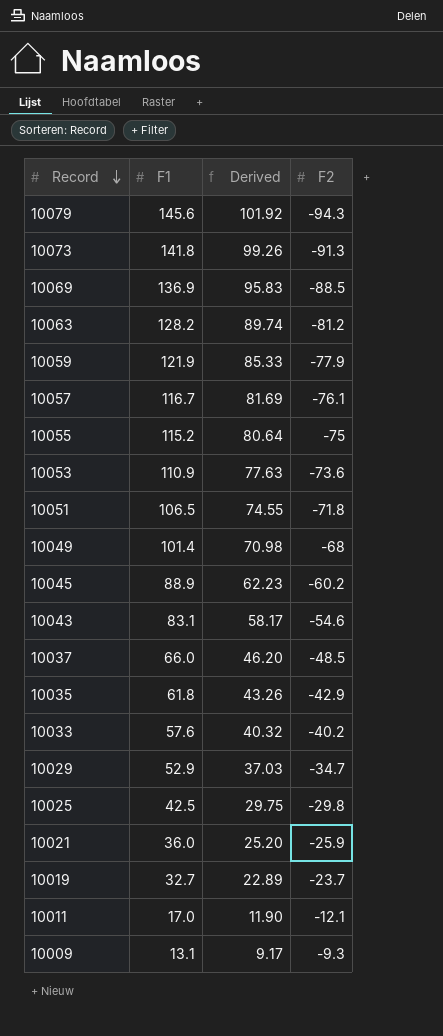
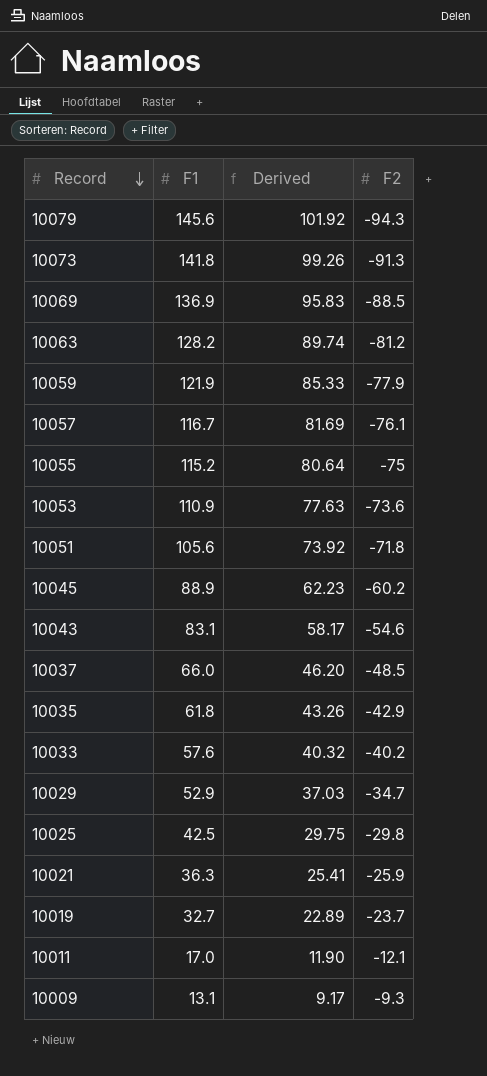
row 10049: 101.4 | 70.98 | -68 -> none
10051 | F1: 106.5 -> 105.6
10051 | Derived: 74.55 -> 73.92
10021 | F1: 36.0 -> 36.3
10021 | Derived: 25.20 -> 25.41

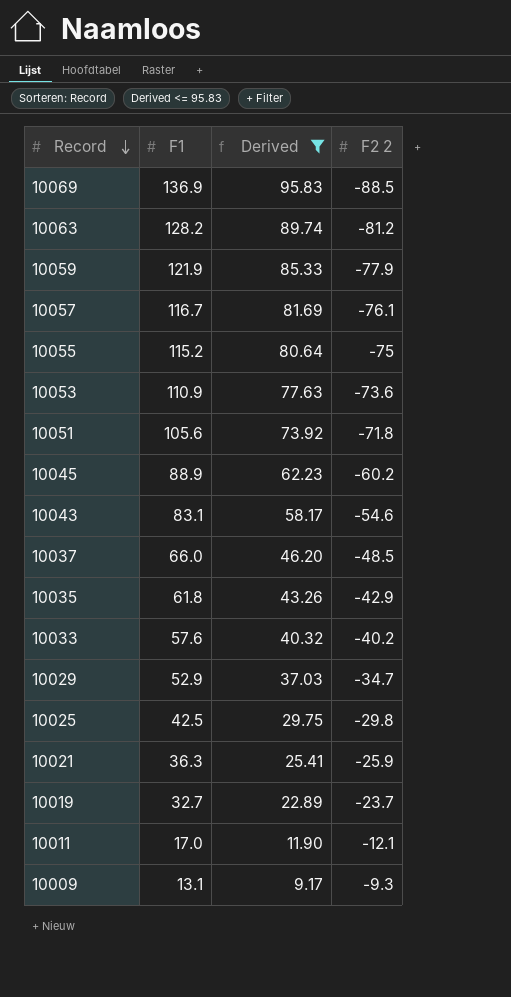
filter: none -> Derived <= 95.83
column name: F2 -> F2 2

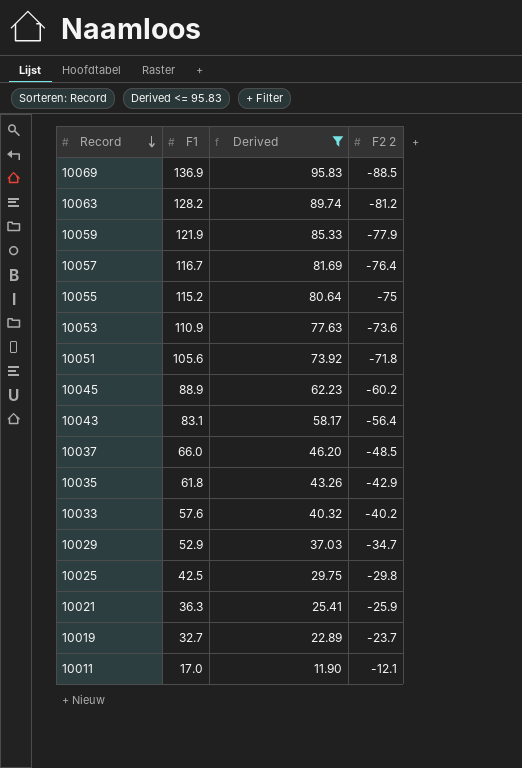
row 10009: 13.1 | 9.17 | -9.3 -> none
10057 | F2 2: -76.1 -> -76.4
10043 | F2 2: -54.6 -> -56.4

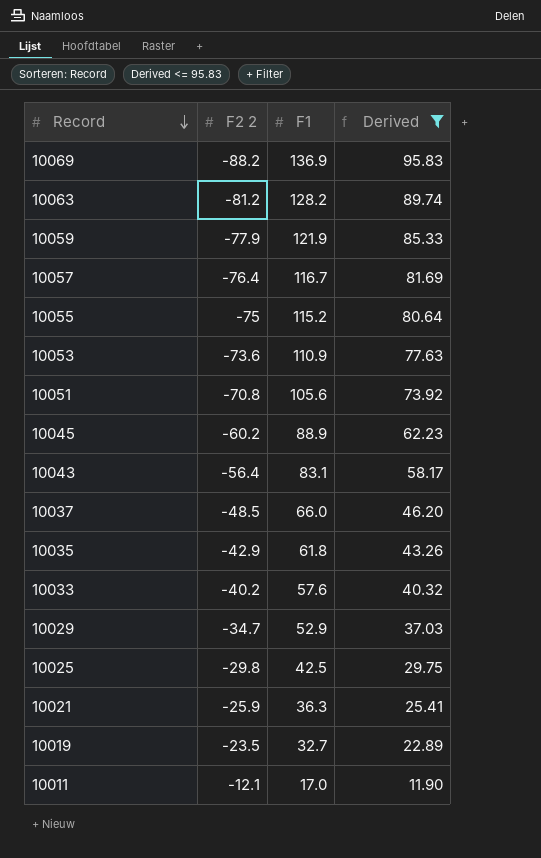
column F2 2 | position: 4 -> 2
10069 | F2 2: -88.5 -> -88.2
10051 | F2 2: -71.8 -> -70.8
10019 | F2 2: -23.7 -> -23.5

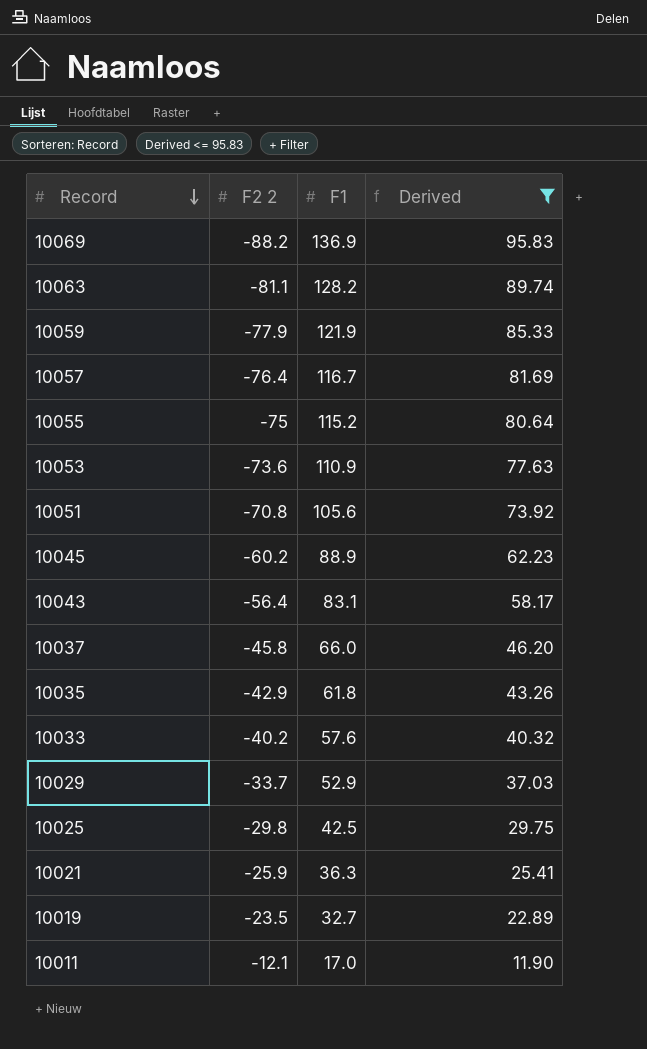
10063 | F2 2: -81.2 -> -81.1
10037 | F2 2: -48.5 -> -45.8
10029 | F2 2: -34.7 -> -33.7

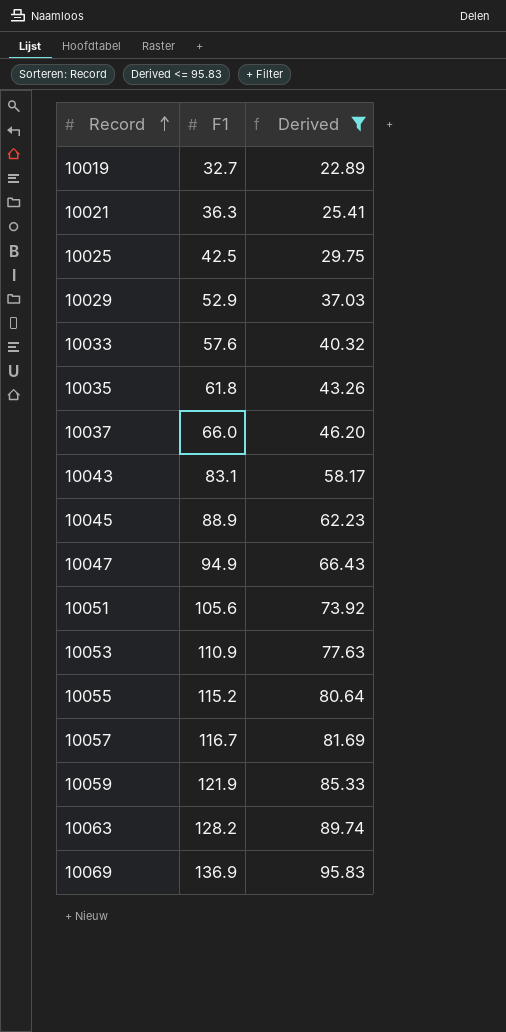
row order: Record descending -> Record ascending
column F2 2 | position: 2 -> none
row 10011: -12.1 | 17.0 | 11.90 -> none
row 10047: none -> 94.9 | 66.43

